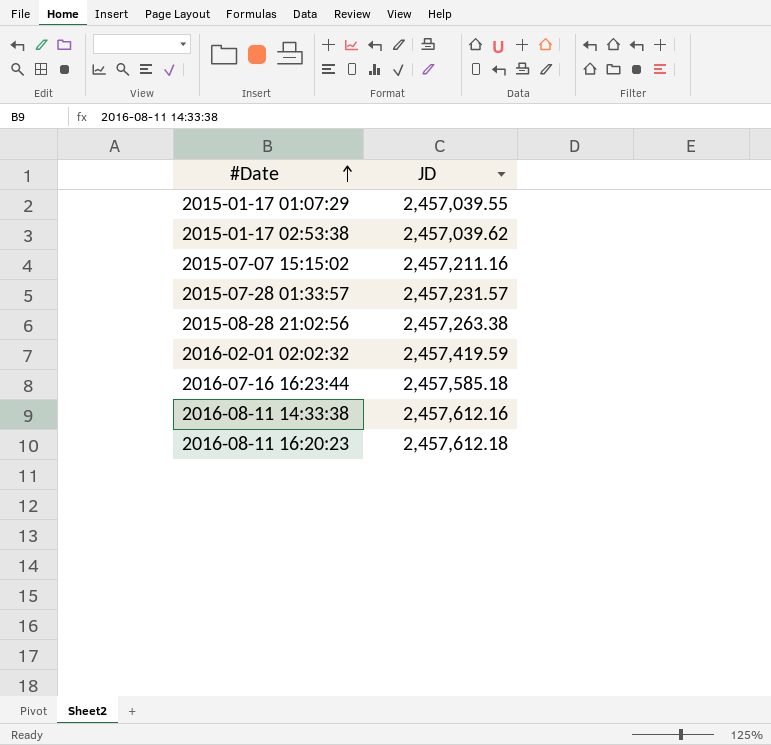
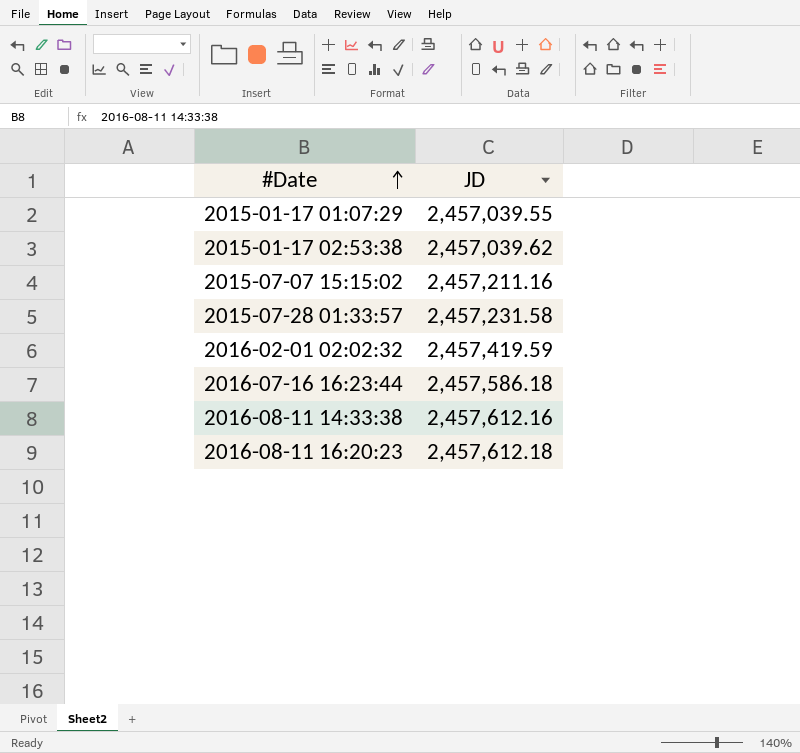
row 2015-08-28 21:02:56: 2,457,263.38 -> none
2015-07-28 01:33:57 | JD: 2,457,231.57 -> 2,457,231.58
2016-07-16 16:23:44 | JD: 2,457,585.18 -> 2,457,586.18

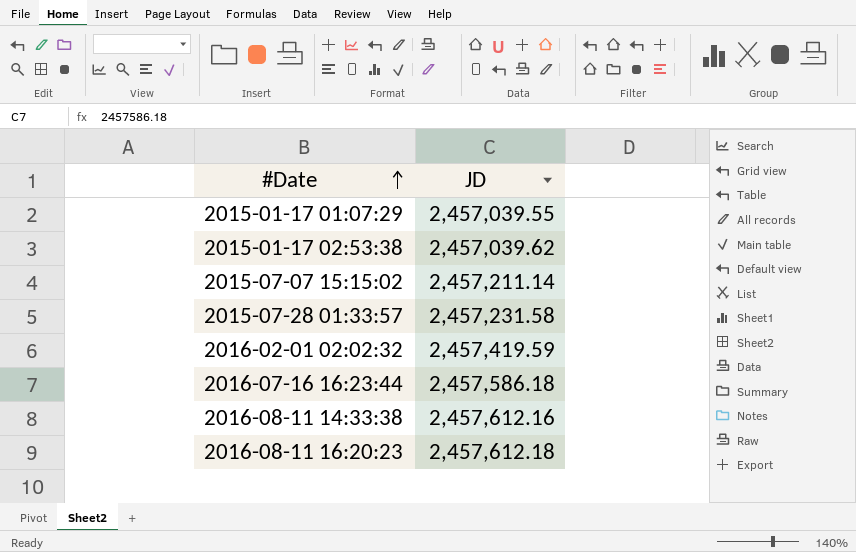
2015-07-07 15:15:02 | JD: 2,457,211.16 -> 2,457,211.14

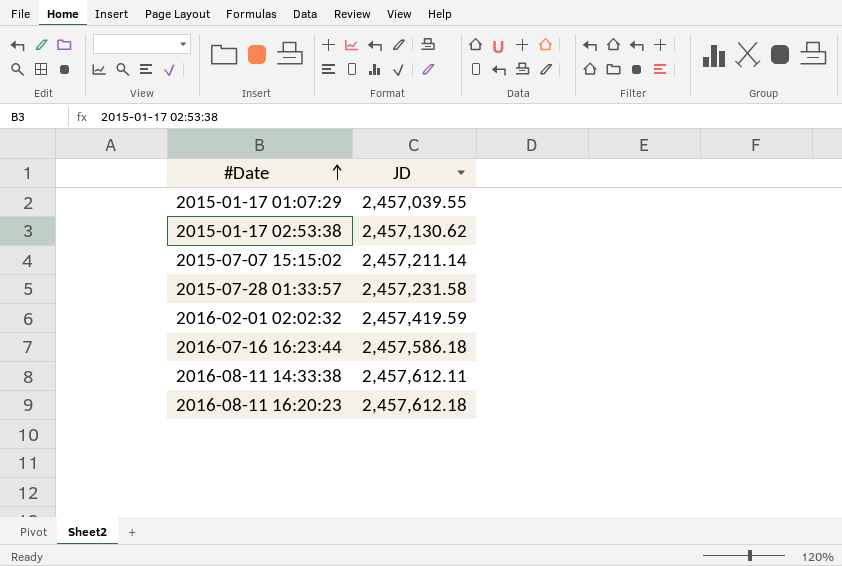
2015-01-17 02:53:38 | JD: 2,457,039.62 -> 2,457,130.62
2016-08-11 14:33:38 | JD: 2,457,612.16 -> 2,457,612.11

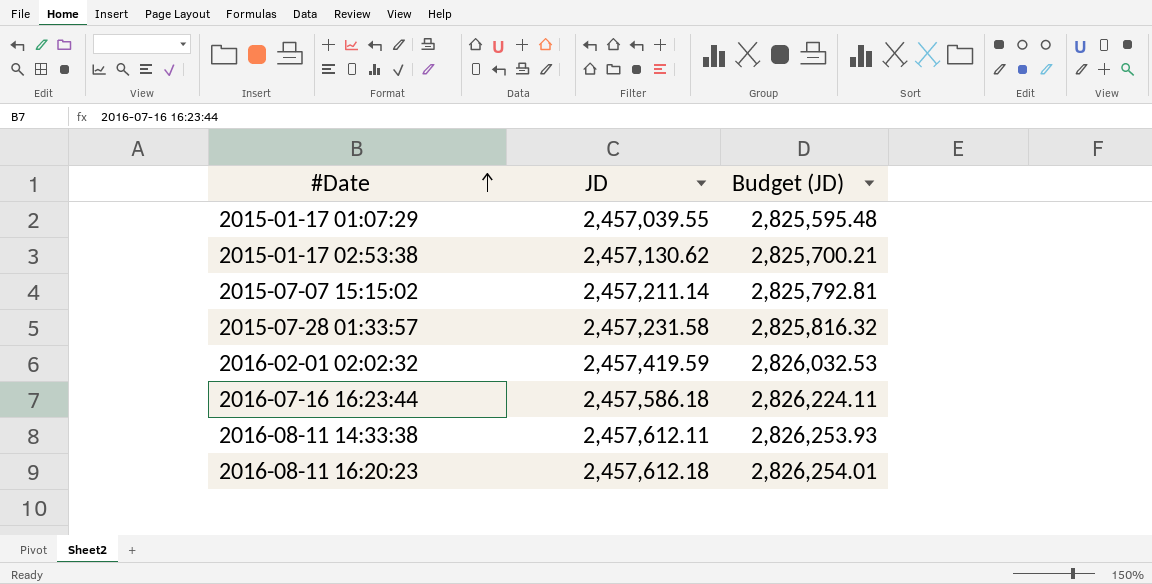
column Budget (JD) | formula: none -> [JD] * 1.15

